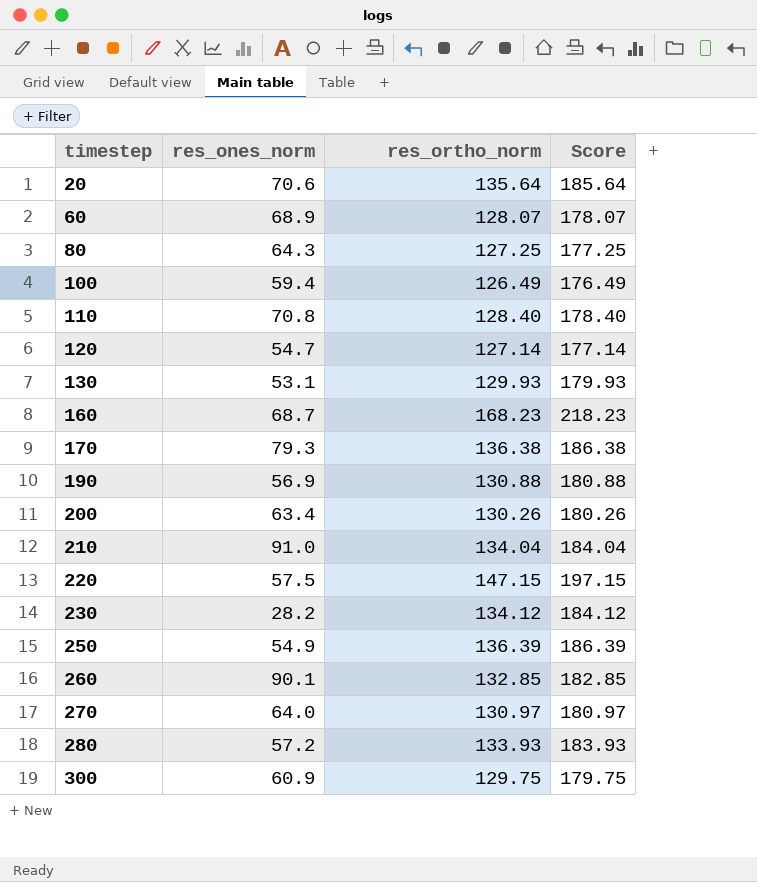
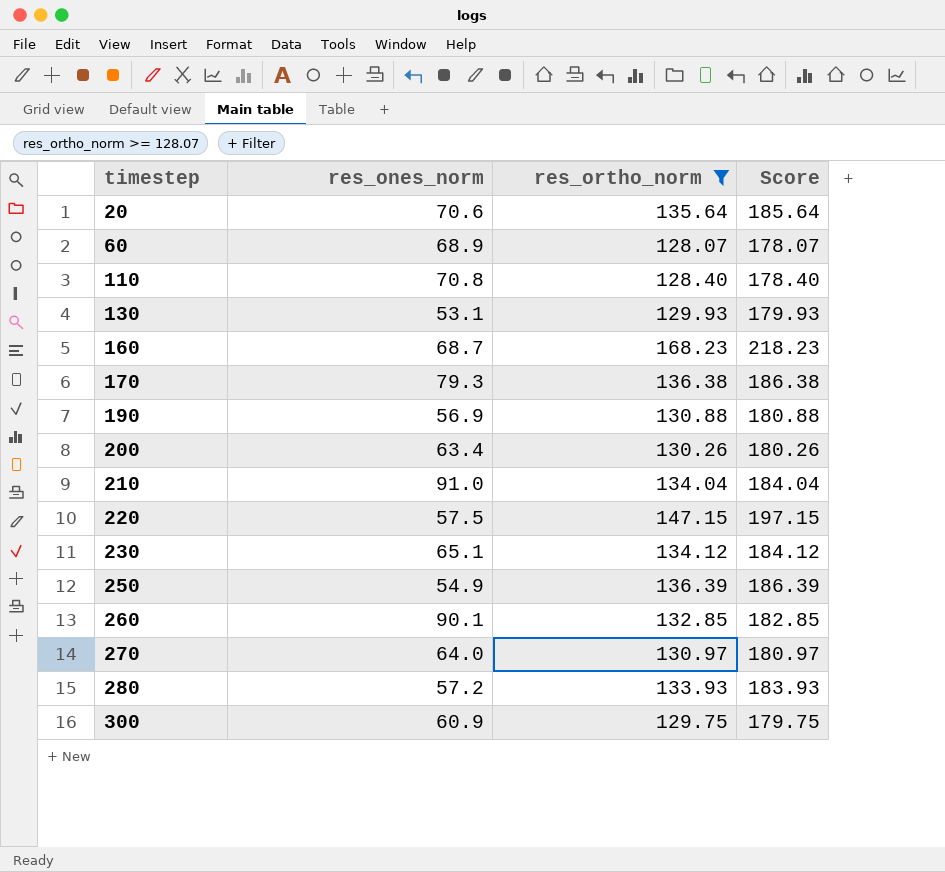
filter: none -> res_ortho_norm >= 128.07
230 | res_ones_norm: 28.2 -> 65.1

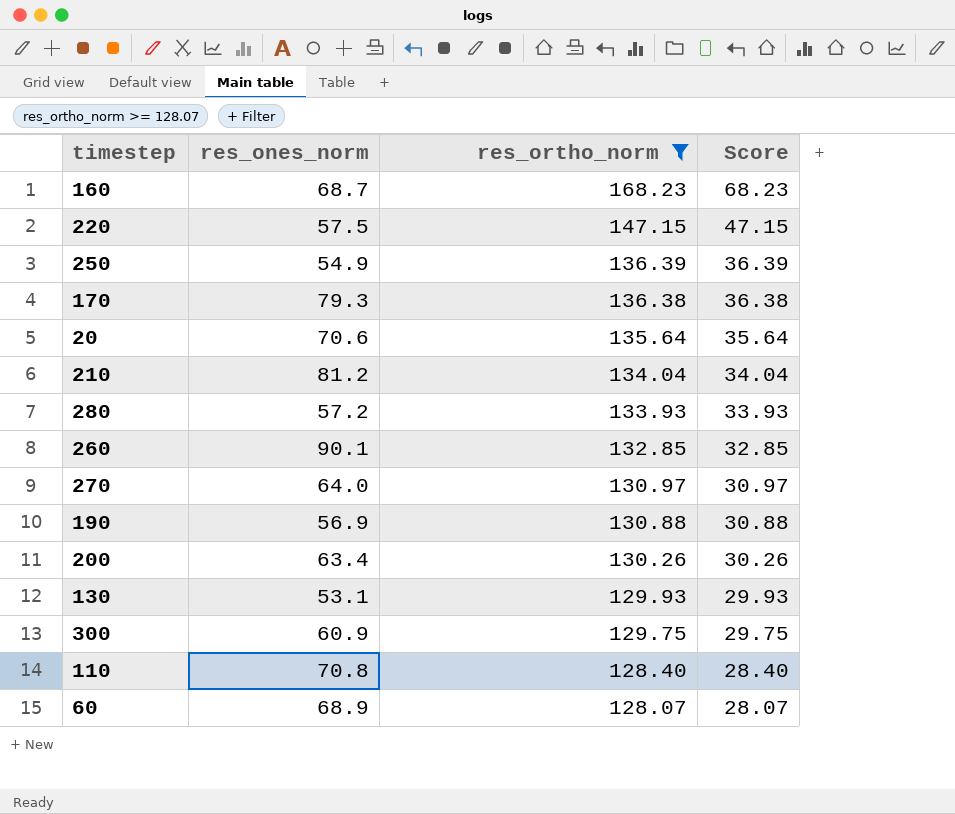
row order: timestep ascending -> res_ortho_norm descending
column Score | formula: [res_ortho_norm] + 50 -> [res_ortho_norm] - 100
row 230: 65.1 | 134.12 | 184.12 -> none
210 | res_ones_norm: 91.0 -> 81.2

